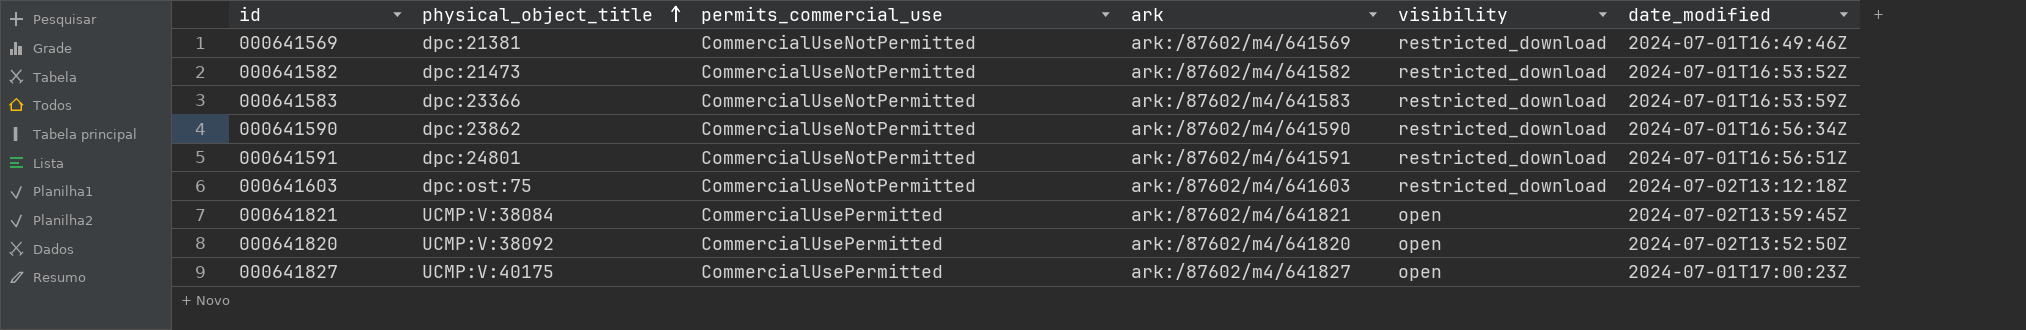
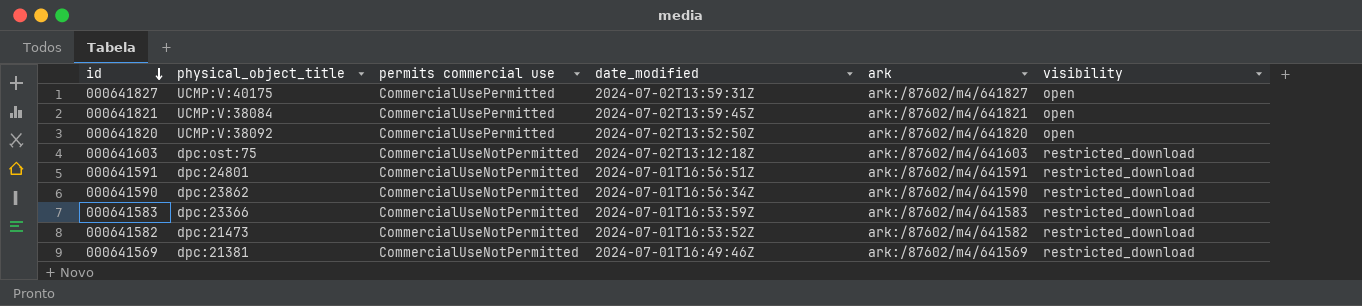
row order: physical_object_title ascending -> id descending
column name: permits_commercial_use -> permits commercial use
column date_modified | position: 6 -> 4
000641827 | date_modified: 2024-07-01T17:00:23Z -> 2024-07-02T13:59:31Z

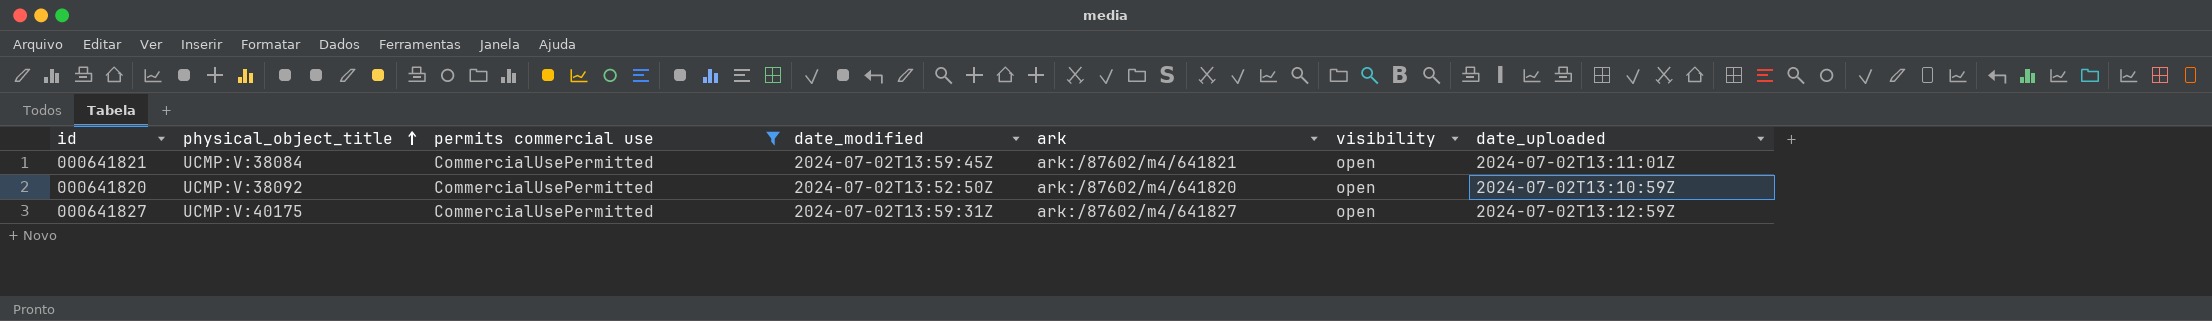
filter: none -> permits commercial use = CommercialUsePermitted
row order: id descending -> physical_object_title ascending
column date_uploaded | position: none -> 7

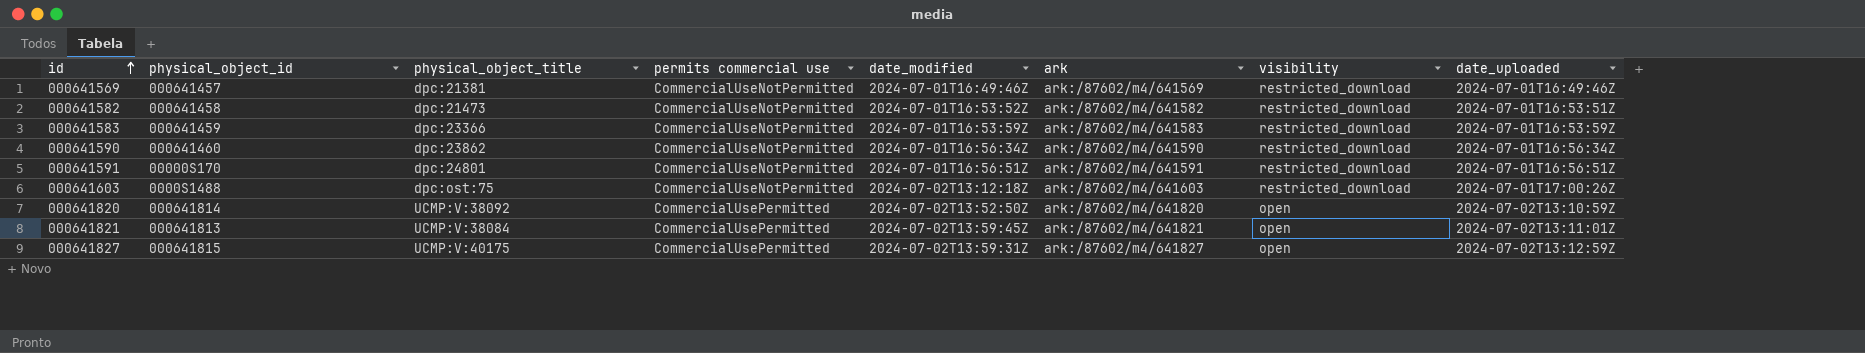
filter: permits commercial use = CommercialUsePermitted -> none
row order: physical_object_title ascending -> id ascending
column physical_object_id | position: none -> 2

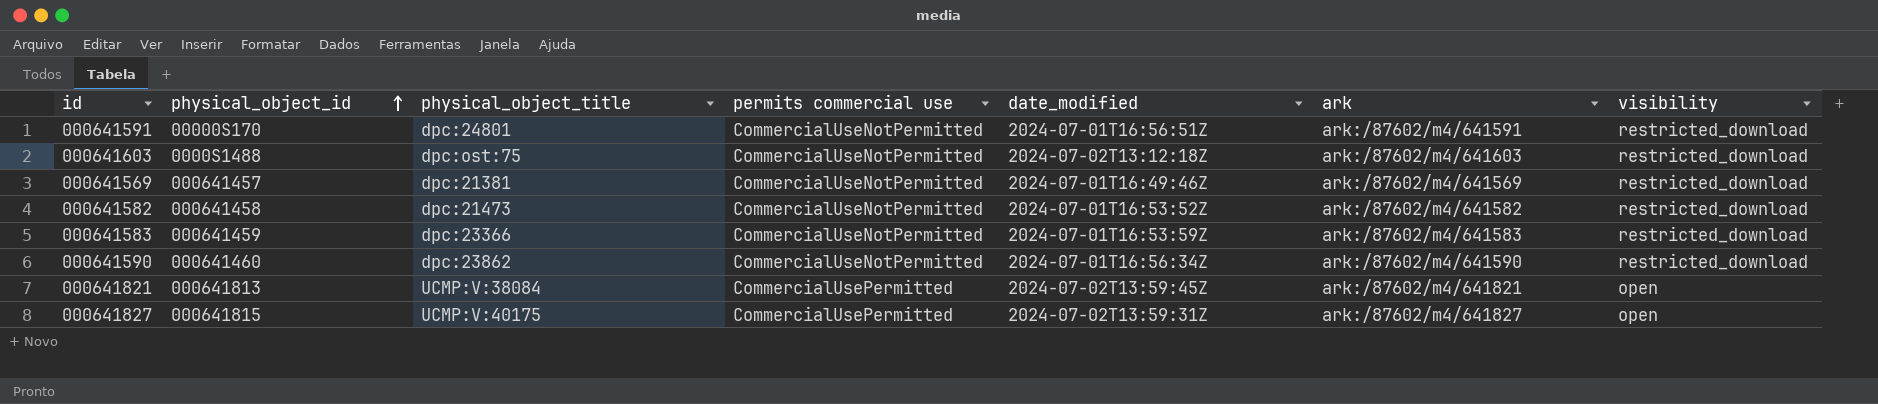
row order: id ascending -> physical_object_id ascending
column date_uploaded | position: 8 -> none
row 000641820: 000641814 | UCMP:V:38092 | CommercialUsePermitted | 2024-07-02T13:52:50Z | ark:/87602/m4/641820 | open | 2024-07-02T13:10:59Z -> none

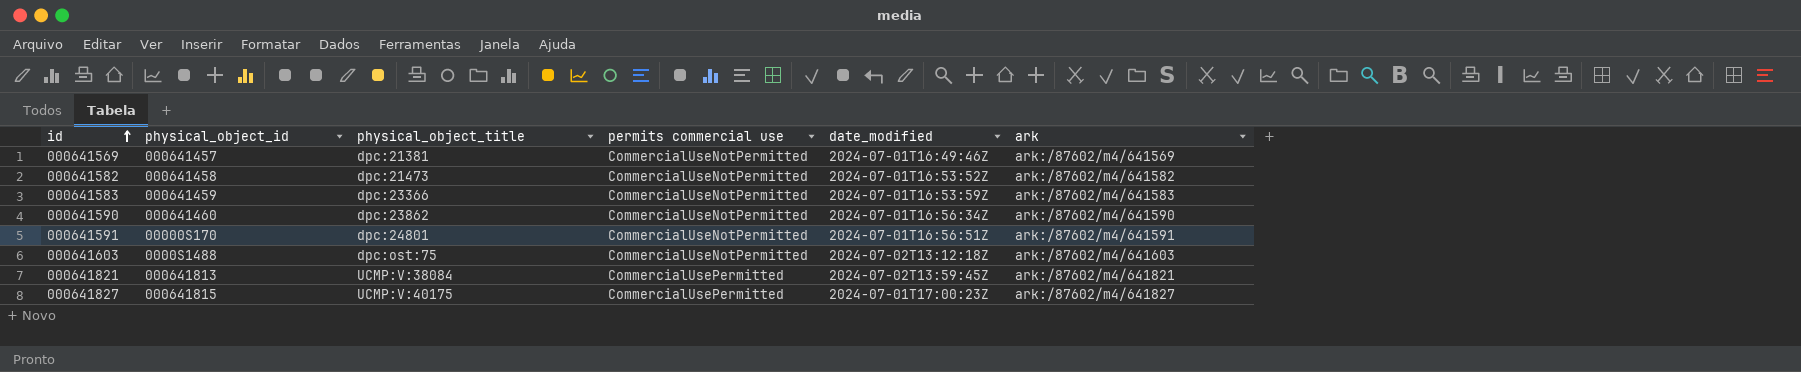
row order: physical_object_id ascending -> id ascending
column visibility | position: 7 -> none
000641827 | date_modified: 2024-07-02T13:59:31Z -> 2024-07-01T17:00:23Z

